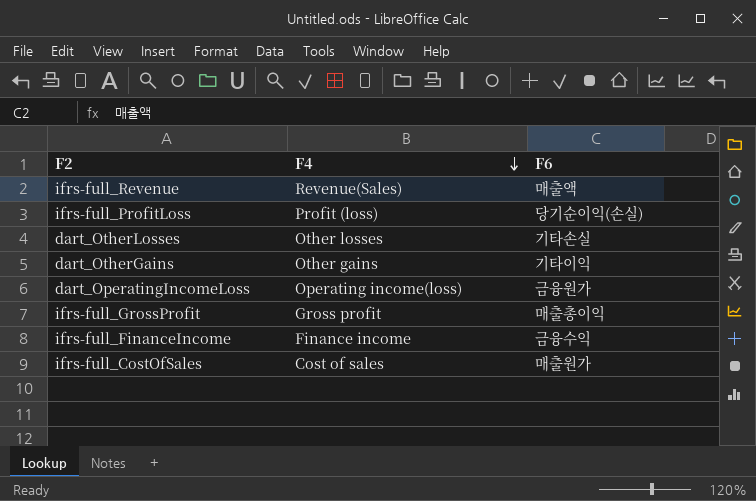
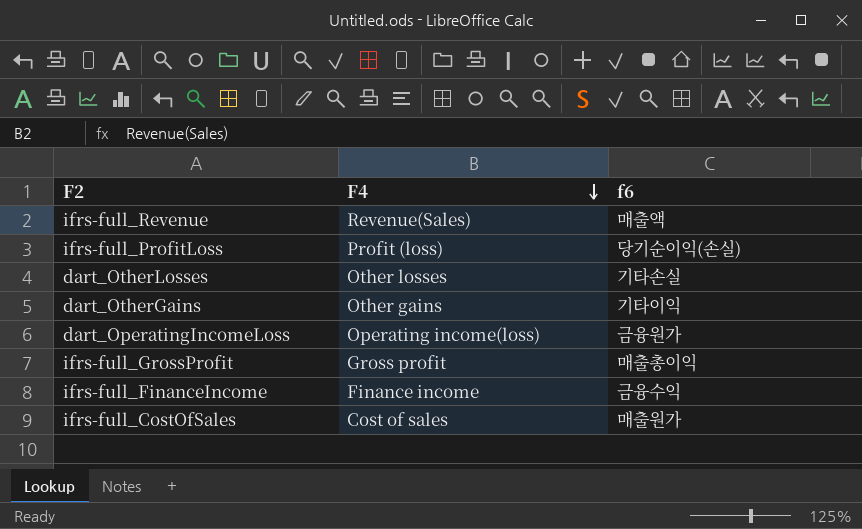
column name: F6 -> f6

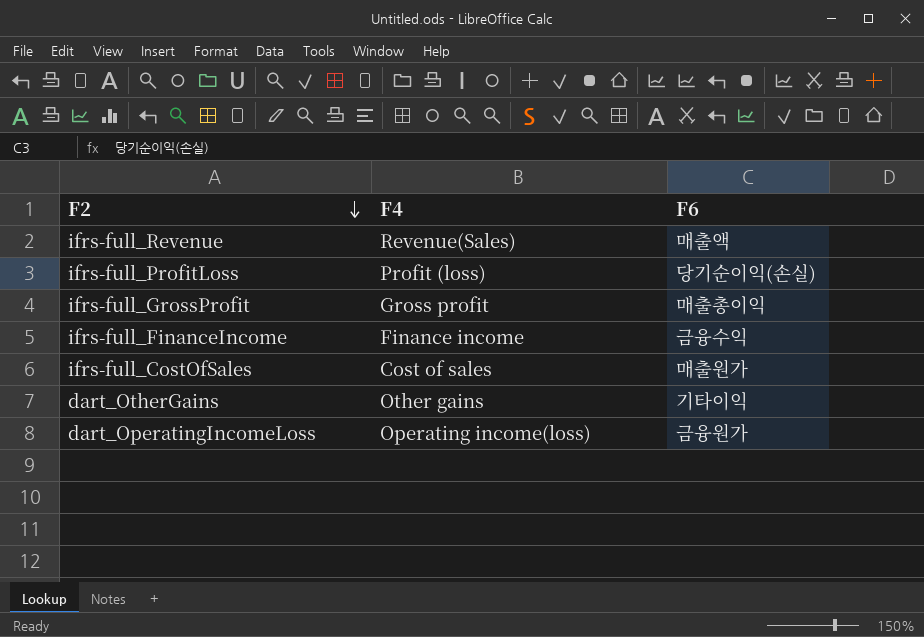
row order: F4 descending -> F2 descending
column name: f6 -> F6
row dart_OtherLosses: Other losses | 기타손실 -> none

